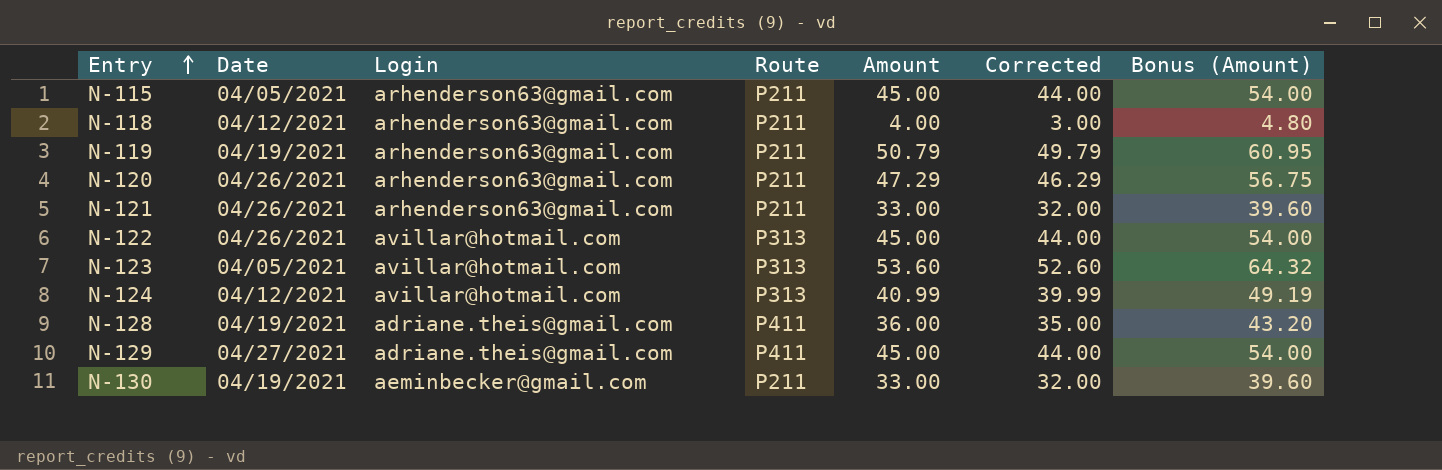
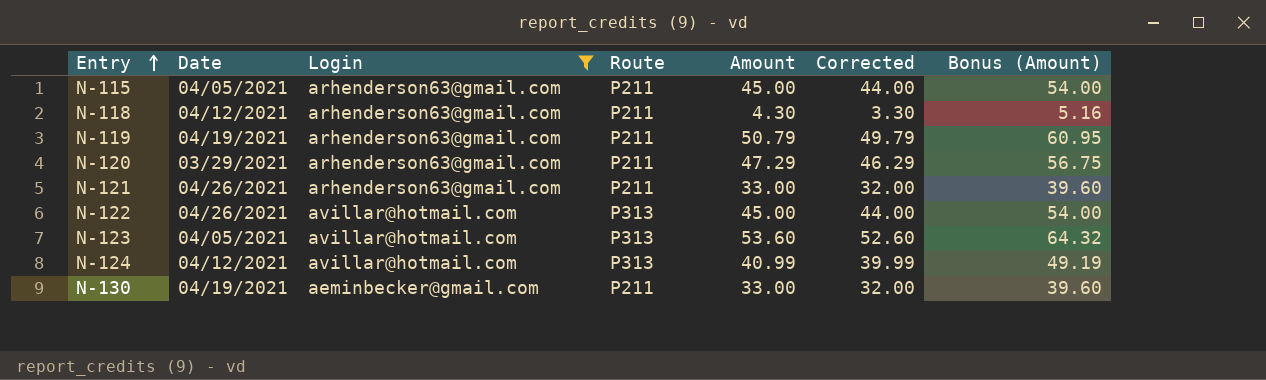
filter: none -> Login != adriane.theis@gmail.com
N-118 | Amount: 4.00 -> 4.30
N-118 | Corrected: 3.00 -> 3.30
N-118 | Bonus (Amount): 4.80 -> 5.16
N-120 | Date: 04/26/2021 -> 03/29/2021

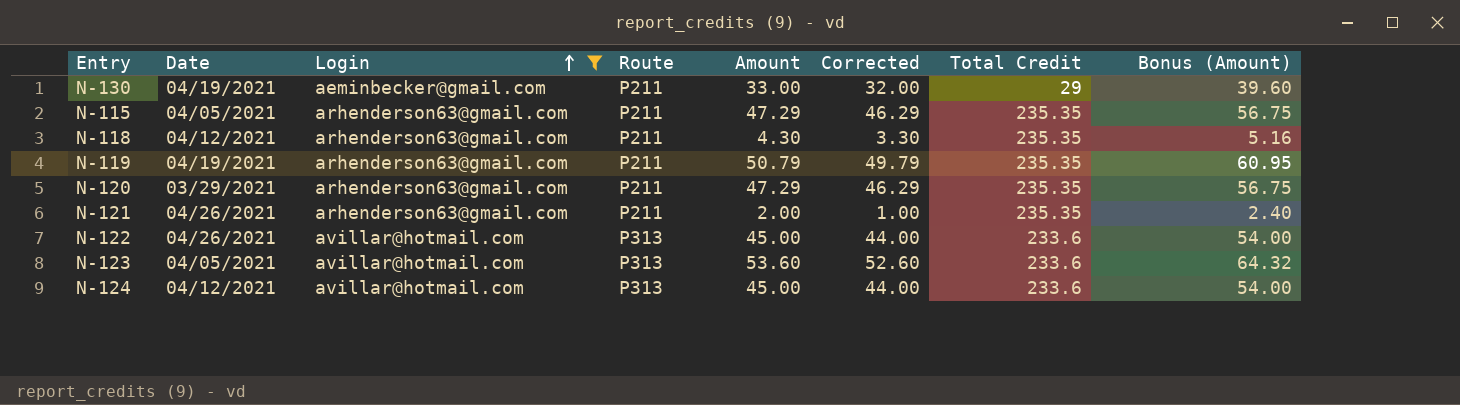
row order: Entry ascending -> Login ascending
column Total Credit | position: none -> 7
N-115 | Amount: 45.00 -> 47.29
N-115 | Corrected: 44.00 -> 46.29
N-115 | Bonus (Amount): 54.00 -> 56.75
N-121 | Amount: 33.00 -> 2.00
N-121 | Corrected: 32.00 -> 1.00
N-121 | Bonus (Amount): 39.60 -> 2.40
N-124 | Amount: 40.99 -> 45.00
N-124 | Corrected: 39.99 -> 44.00
N-124 | Bonus (Amount): 49.19 -> 54.00

